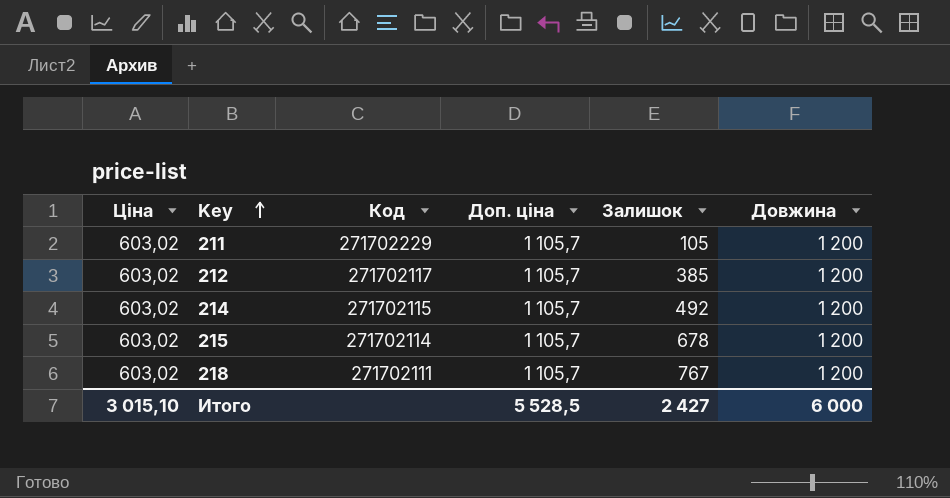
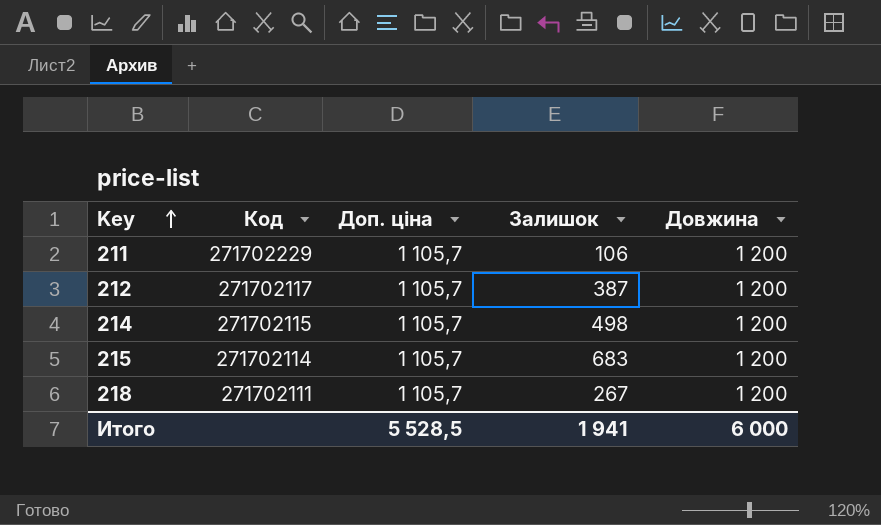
column Ціна | position: 1 -> none
211 | Залишок: 105 -> 106
212 | Залишок: 385 -> 387
214 | Залишок: 492 -> 498
215 | Залишок: 678 -> 683
218 | Залишок: 767 -> 267
Итого | Залишок: 2 427 -> 1 941

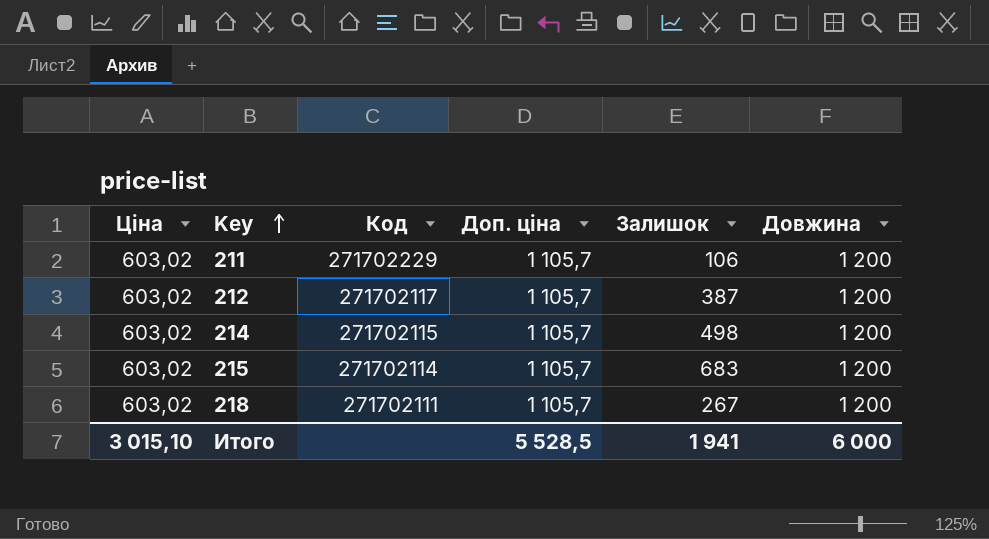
column Ціна | position: none -> 1

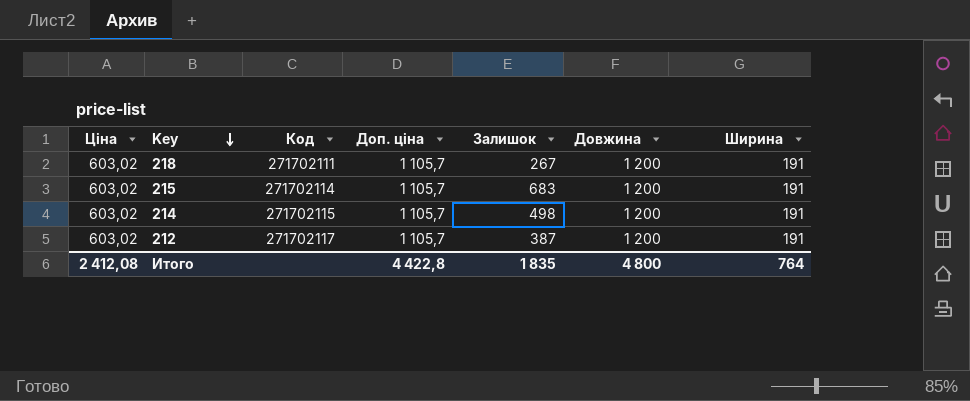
row order: Key ascending -> Key descending
column Ширина | position: none -> 7
row 211: 603,02 | 271702229 | 1 105,7 | 106 | 1 200 -> none
Итого | Ціна: 3 015,10 -> 2 412,08
Итого | Доп. ціна: 5 528,5 -> 4 422,8
Итого | Залишок: 1 941 -> 1 835
Итого | Довжина: 6 000 -> 4 800

